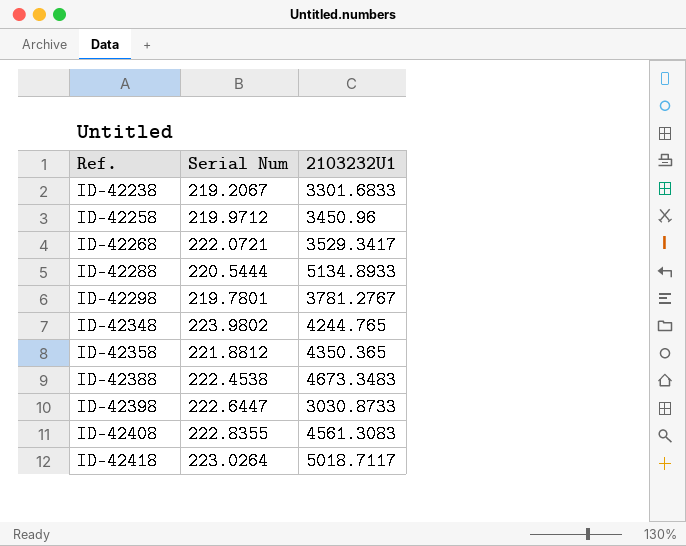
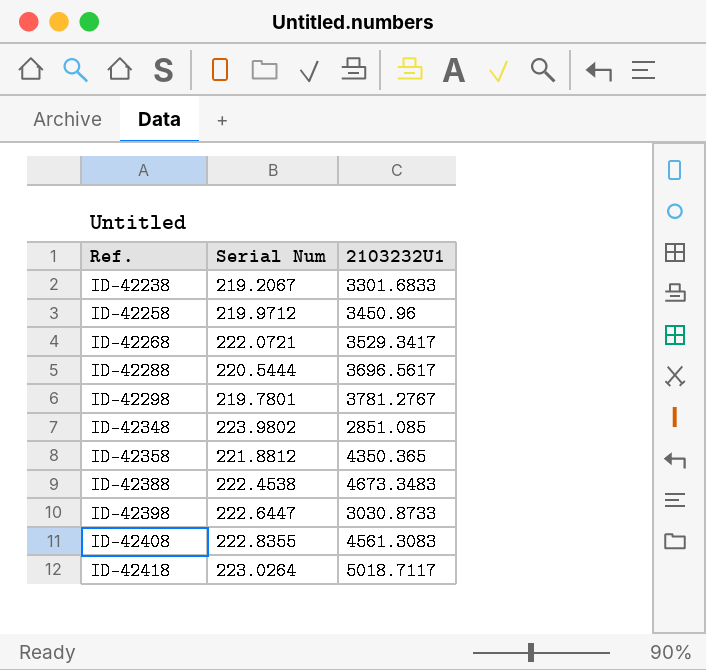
ID-42288 | 2103232U1: 5134.8933 -> 3696.5617
ID-42348 | 2103232U1: 4244.765 -> 2851.085

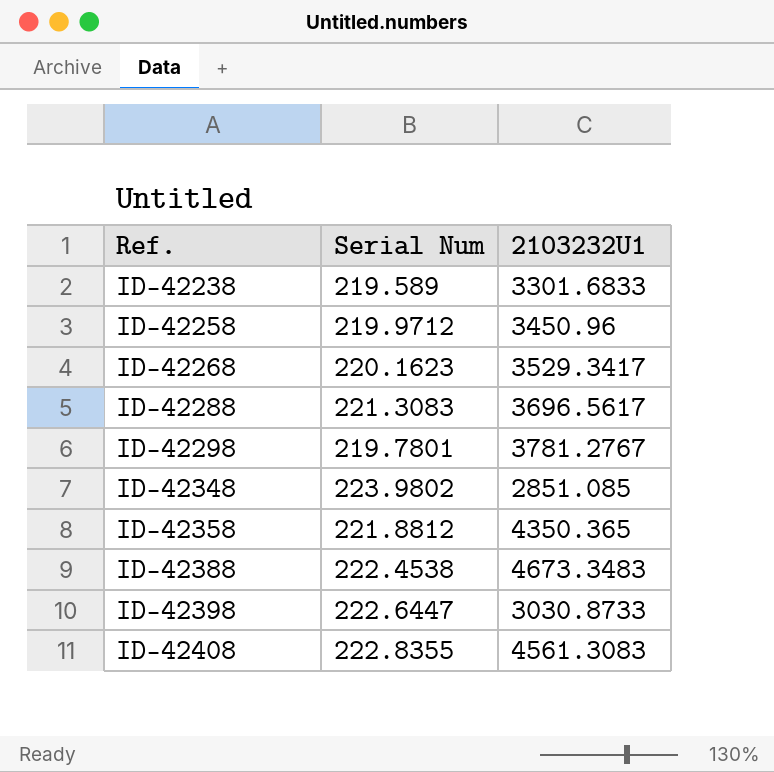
row ID-42418: 223.0264 | 5018.7117 -> none
ID-42238 | Serial Num: 219.2067 -> 219.589
ID-42268 | Serial Num: 222.0721 -> 220.1623
ID-42288 | Serial Num: 220.5444 -> 221.3083

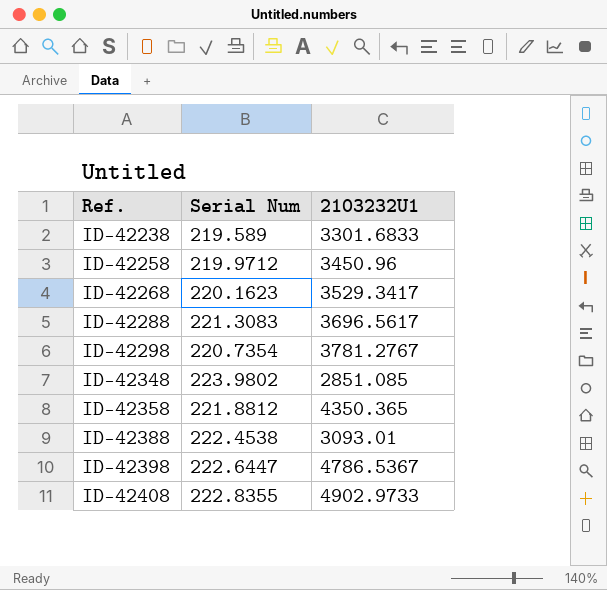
ID-42298 | Serial Num: 219.7801 -> 220.7354
ID-42388 | 2103232U1: 4673.3483 -> 3093.01
ID-42398 | 2103232U1: 3030.8733 -> 4786.5367
ID-42408 | 2103232U1: 4561.3083 -> 4902.9733

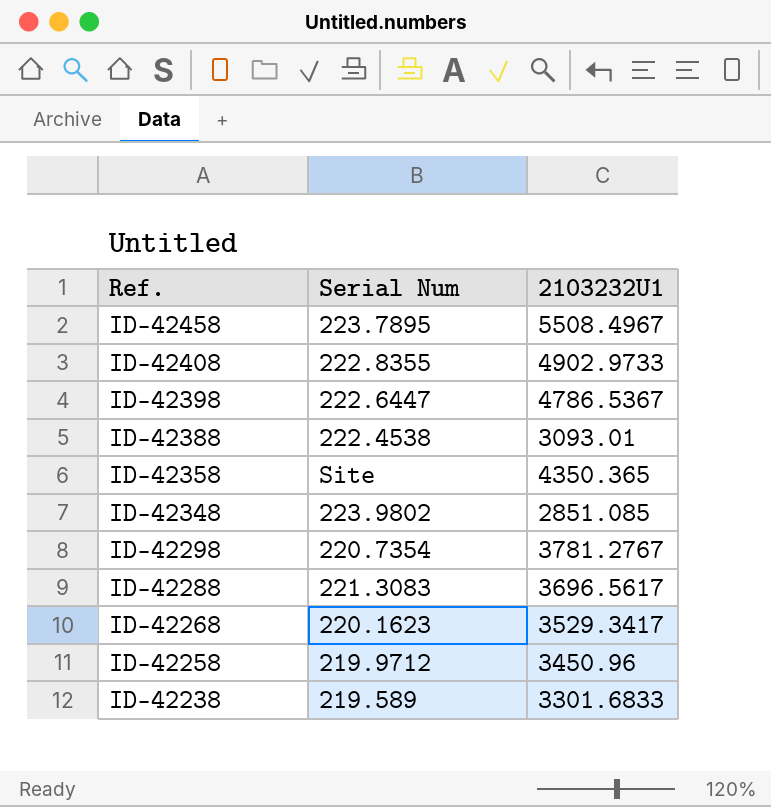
row order: Ref. ascending -> Ref. descending
row ID-42458: none -> 223.7895 | 5508.4967
ID-42358 | Serial Num: 221.8812 -> Site

